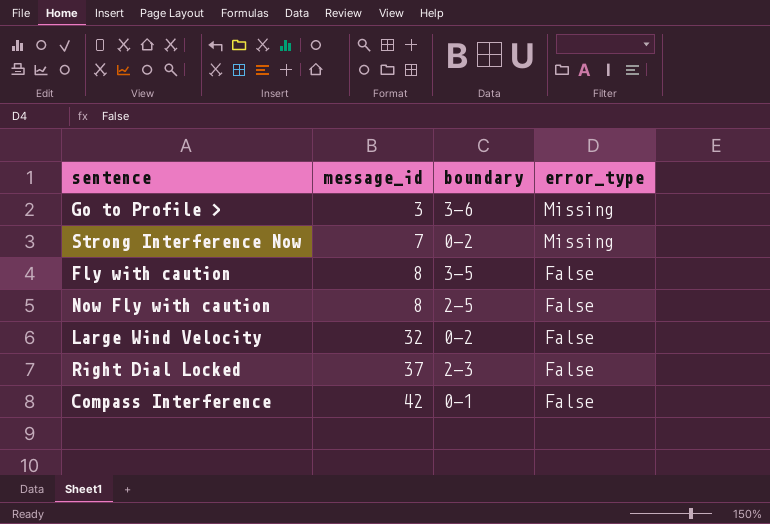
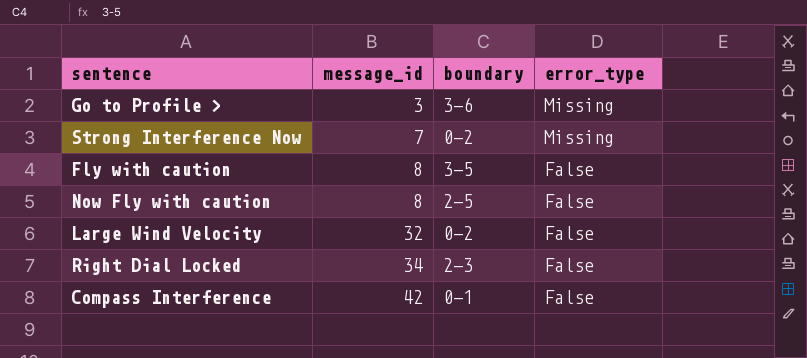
Right Dial Locked | message_id: 37 -> 34

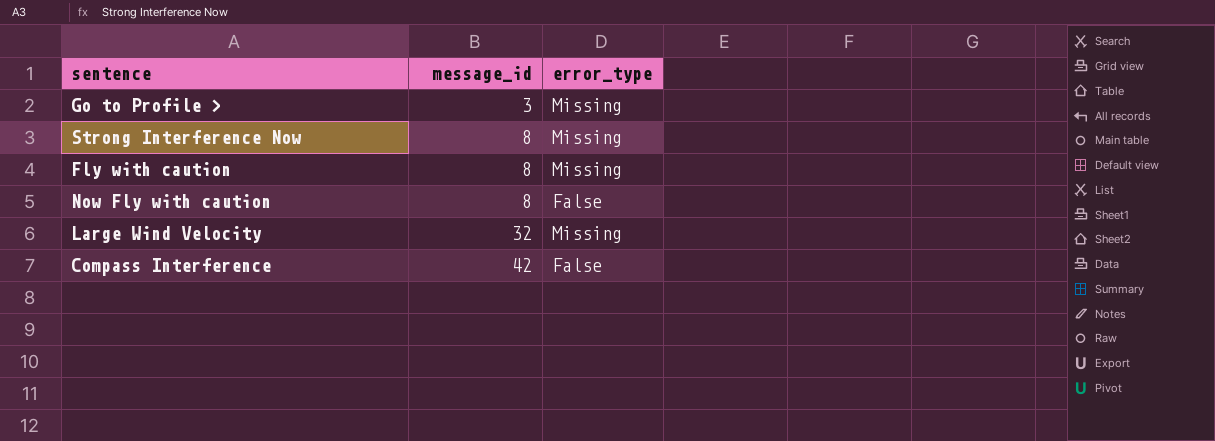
column boundary | position: 3 -> none
row Right Dial Locked: 34 | 2-3 | False -> none
Strong Interference Now | message_id: 7 -> 8
Fly with caution | error_type: False -> Missing
Large Wind Velocity | error_type: False -> Missing

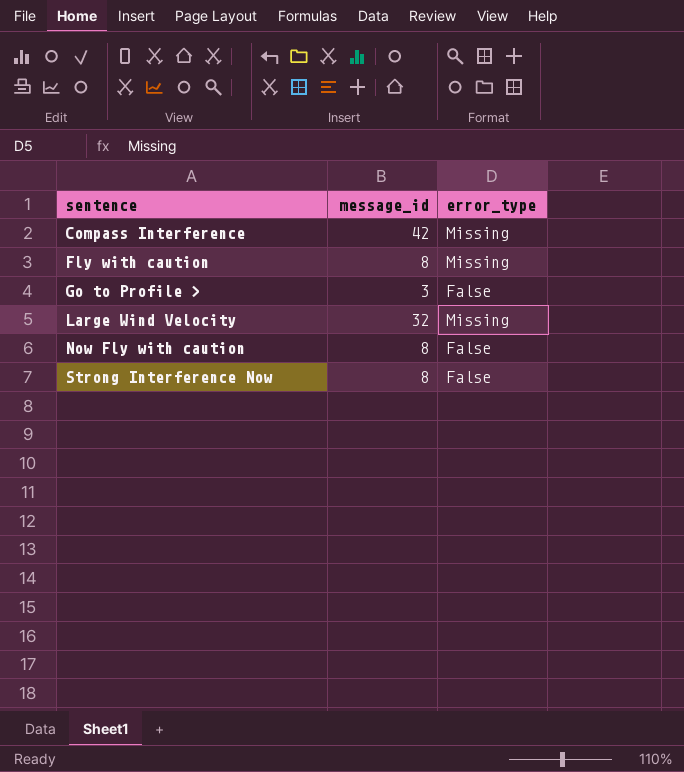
row order: message_id ascending -> sentence ascending
Compass Interference | error_type: False -> Missing
Go to Profile > | error_type: Missing -> False
Strong Interference Now | error_type: Missing -> False

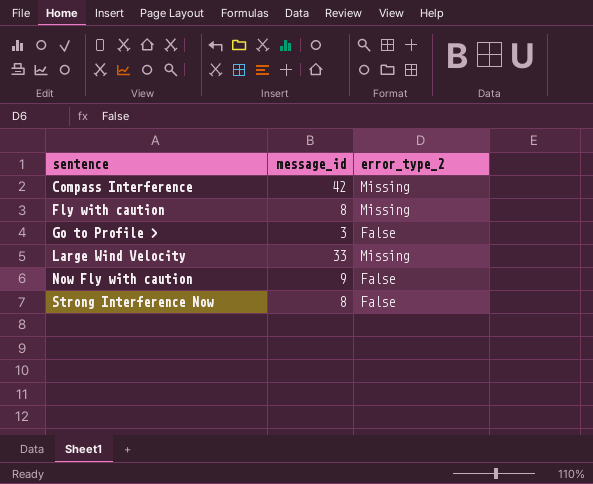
column name: error_type -> error_type_2
Large Wind Velocity | message_id: 32 -> 33
Now Fly with caution | message_id: 8 -> 9

